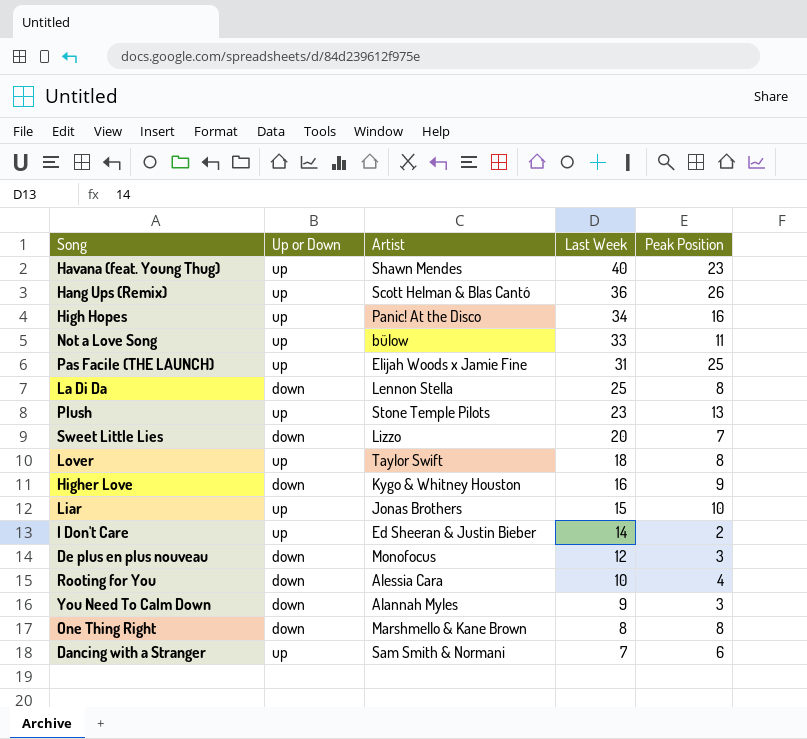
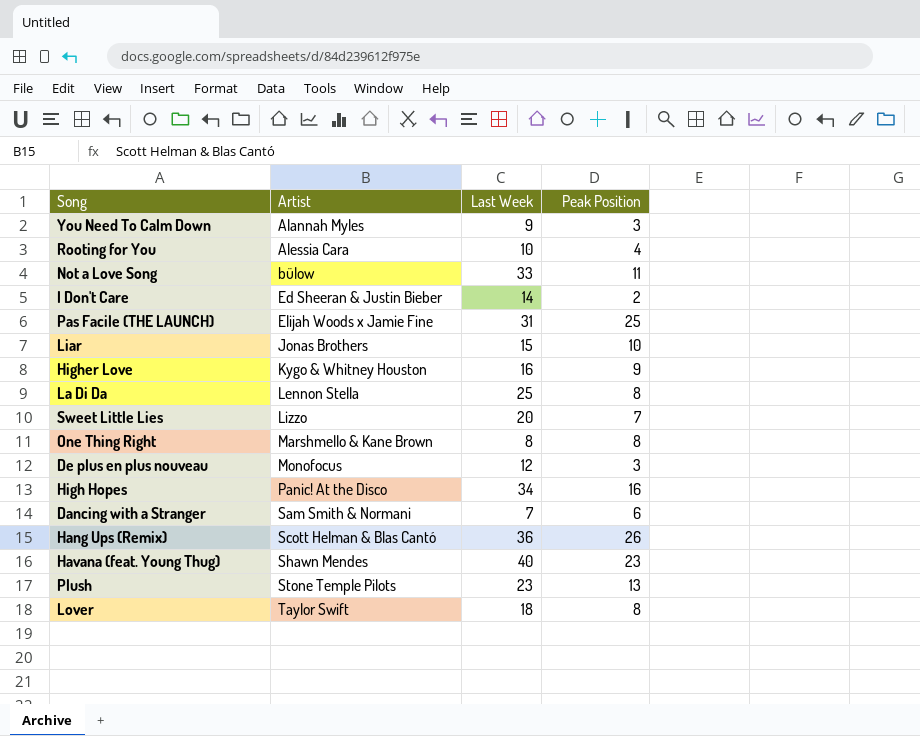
row order: Last Week descending -> Artist ascending
column Up or Down | position: 2 -> none

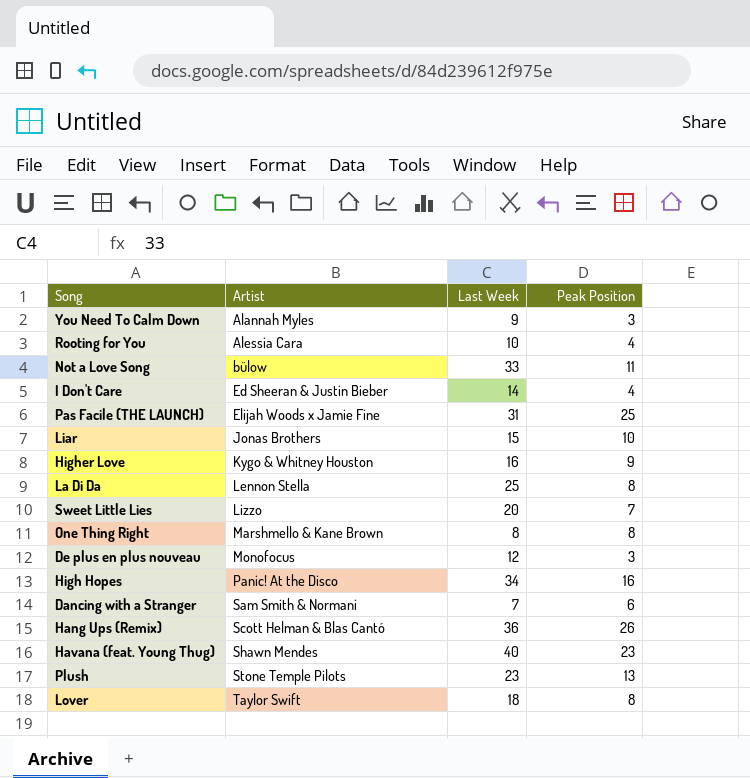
I Don't Care | Peak Position: 2 -> 4

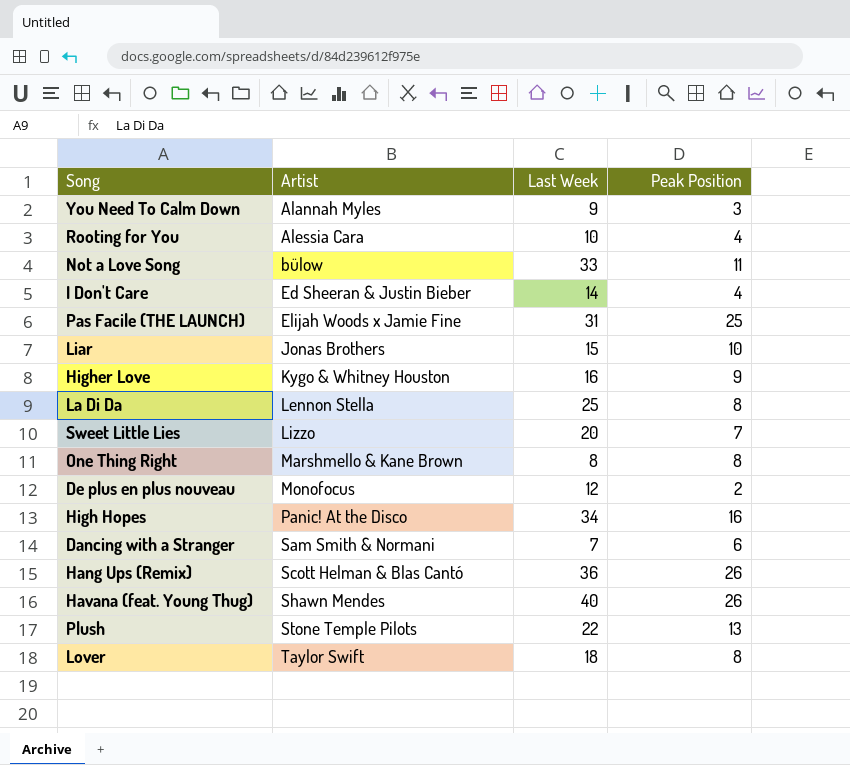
De plus en plus nouveau | Peak Position: 3 -> 2
Havana (feat. Young Thug) | Peak Position: 23 -> 26
Plush | Last Week: 23 -> 22

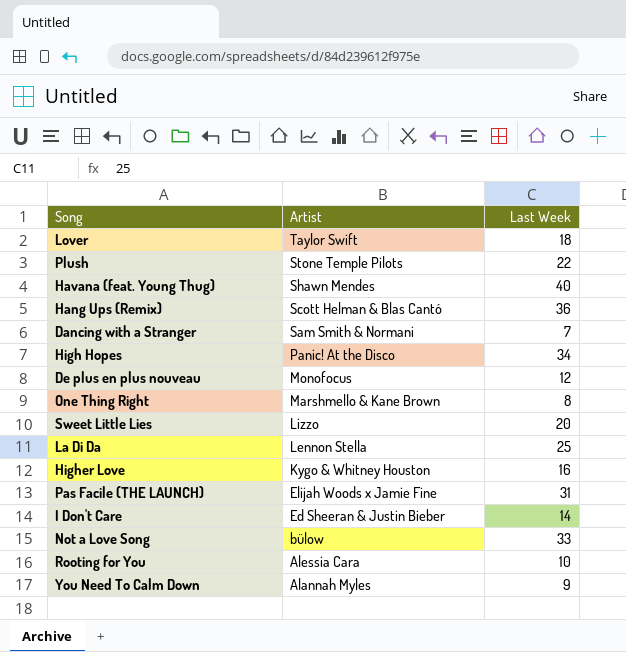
row order: Artist ascending -> Artist descending
column Peak Position | position: 4 -> none
row Liar: Jonas Brothers | 15 | 10 -> none

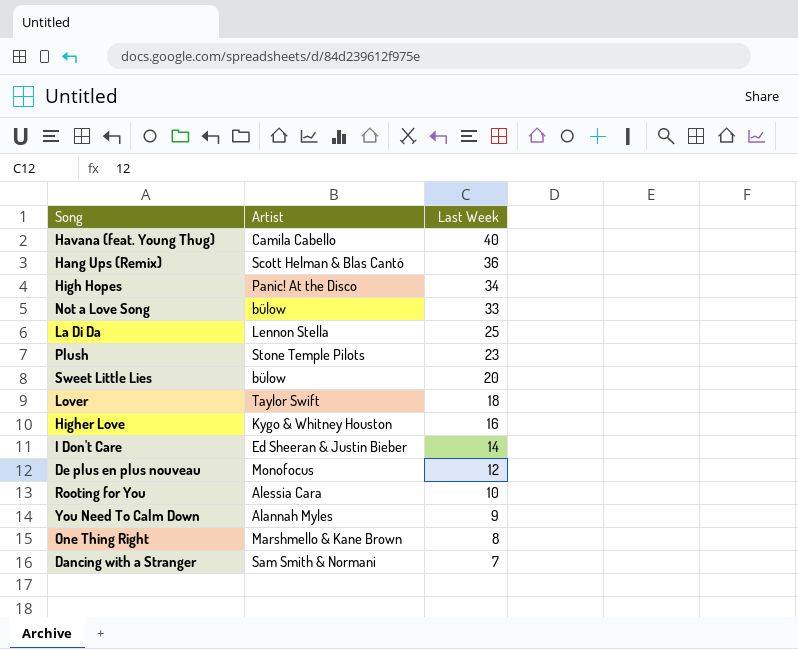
row order: Artist descending -> Last Week descending
row Pas Facile (THE LAUNCH): Elijah Woods x Jamie Fine | 31 -> none
Havana (feat. Young Thug) | Artist: Shawn Mendes -> Camila Cabello
Plush | Last Week: 22 -> 23
Sweet Little Lies | Artist: Lizzo -> bülow

